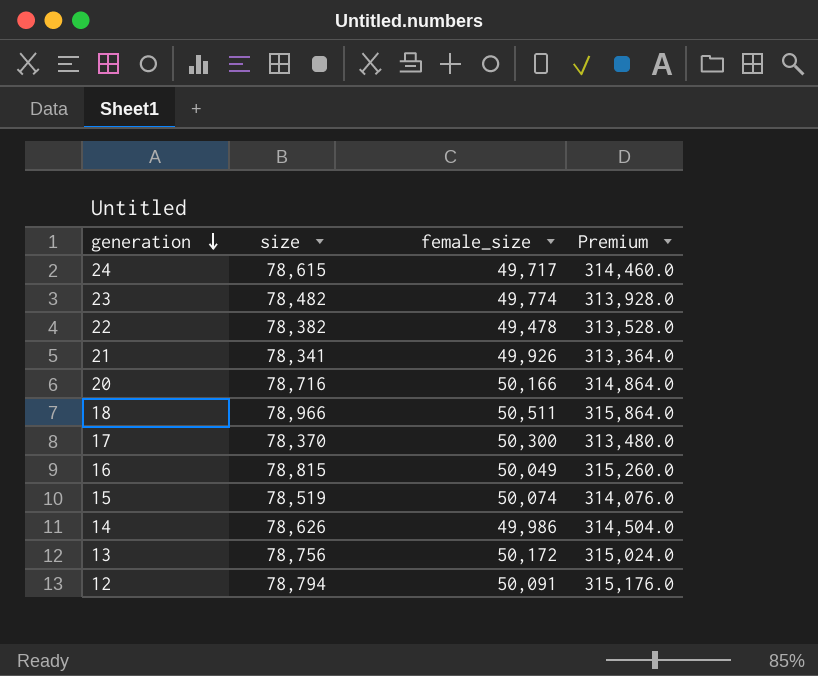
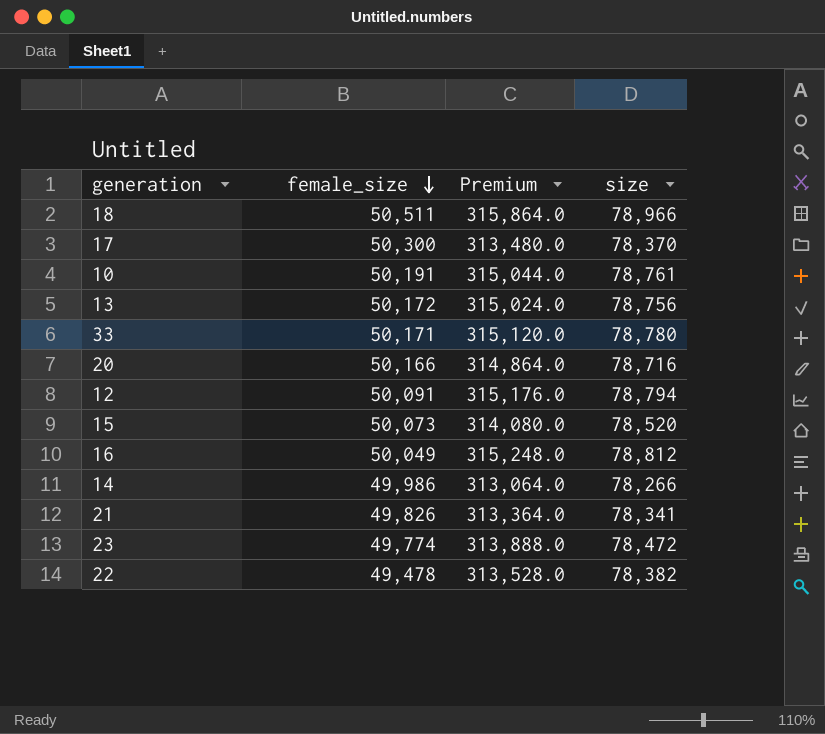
row order: generation descending -> female_size descending
column size | position: 2 -> 4
row 24: 78,615 | 49,717 | 314,460.0 -> none
row 10: none -> 50,191 | 315,044.0 | 78,761
row 33: none -> 50,171 | 315,120.0 | 78,780
15 | female_size: 50,074 -> 50,073
15 | Premium: 314,076.0 -> 314,080.0
15 | size: 78,519 -> 78,520
16 | Premium: 315,260.0 -> 315,248.0
16 | size: 78,815 -> 78,812
14 | Premium: 314,504.0 -> 313,064.0
14 | size: 78,626 -> 78,266
21 | female_size: 49,926 -> 49,826
23 | Premium: 313,928.0 -> 313,888.0
23 | size: 78,482 -> 78,472

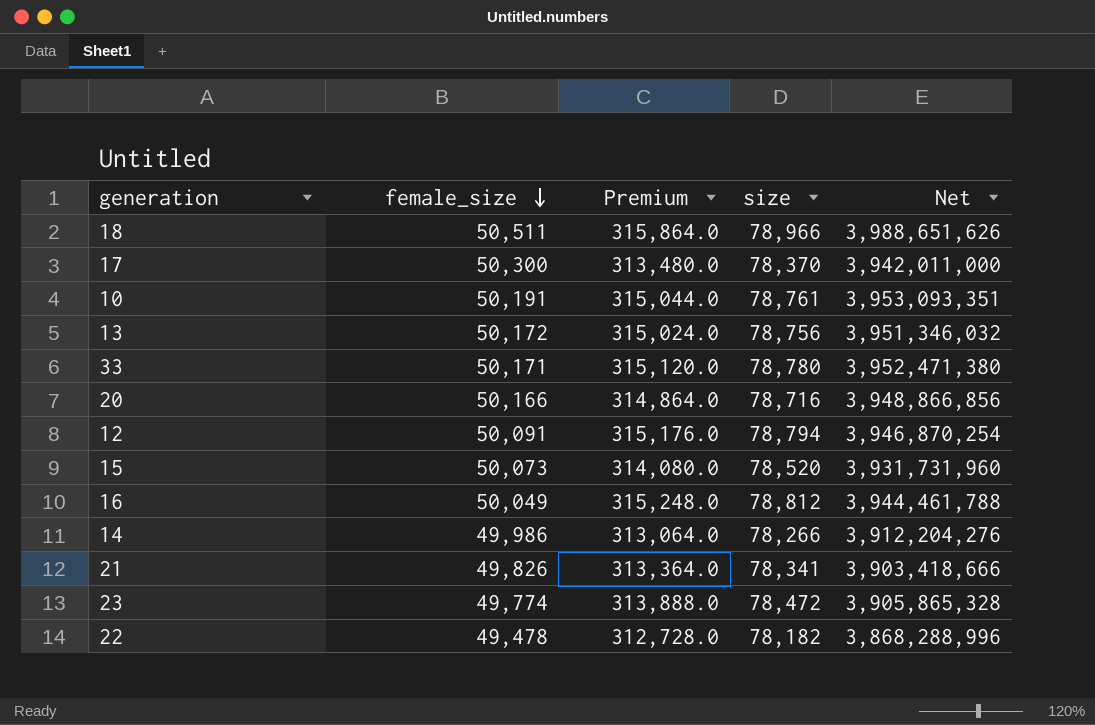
column Net | formula: none -> [female_size] * [size]
22 | Premium: 313,528.0 -> 312,728.0
22 | size: 78,382 -> 78,182

